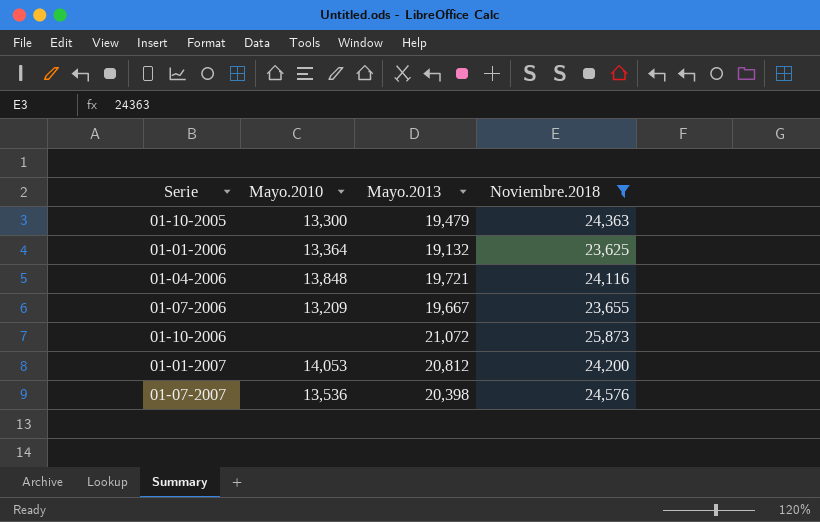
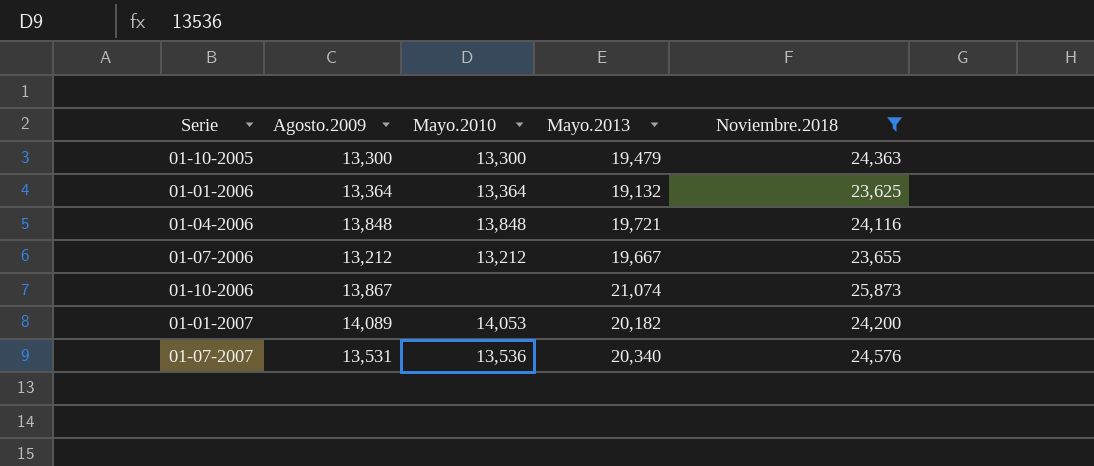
column Agosto.2009 | position: none -> 2
01-07-2006 | Mayo.2010: 13,209 -> 13,212
01-10-2006 | Mayo.2013: 21,072 -> 21,074
01-01-2007 | Mayo.2013: 20,812 -> 20,182
01-07-2007 | Mayo.2013: 20,398 -> 20,340

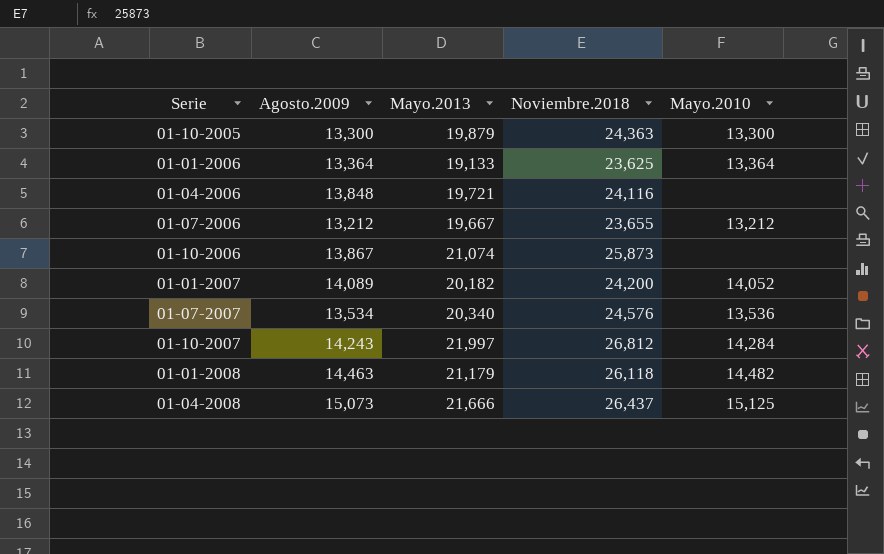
filter: Noviembre.2018 <= 25,873 -> none
column Mayo.2010 | position: 3 -> 5
01-10-2005 | Mayo.2013: 19,479 -> 19,879
01-01-2006 | Mayo.2013: 19,132 -> 19,133
01-04-2006 | Mayo.2010: 13,848 -> none
01-01-2007 | Mayo.2010: 14,053 -> 14,052
01-07-2007 | Agosto.2009: 13,531 -> 13,534

